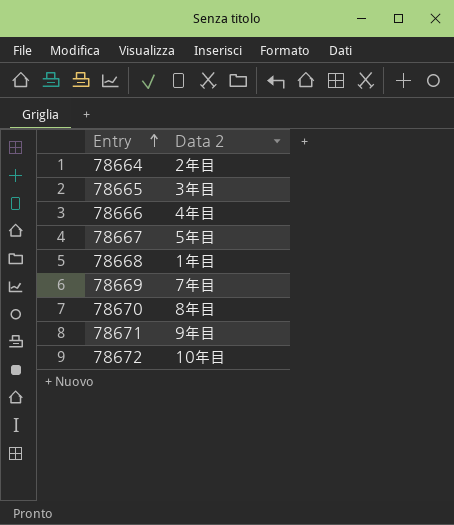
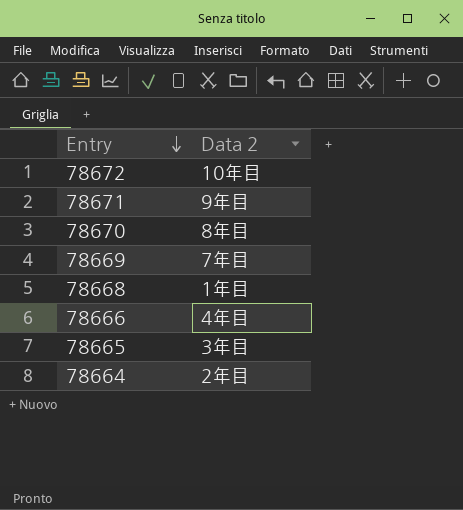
row order: Entry ascending -> Entry descending
row 78667: 5年目 -> none

